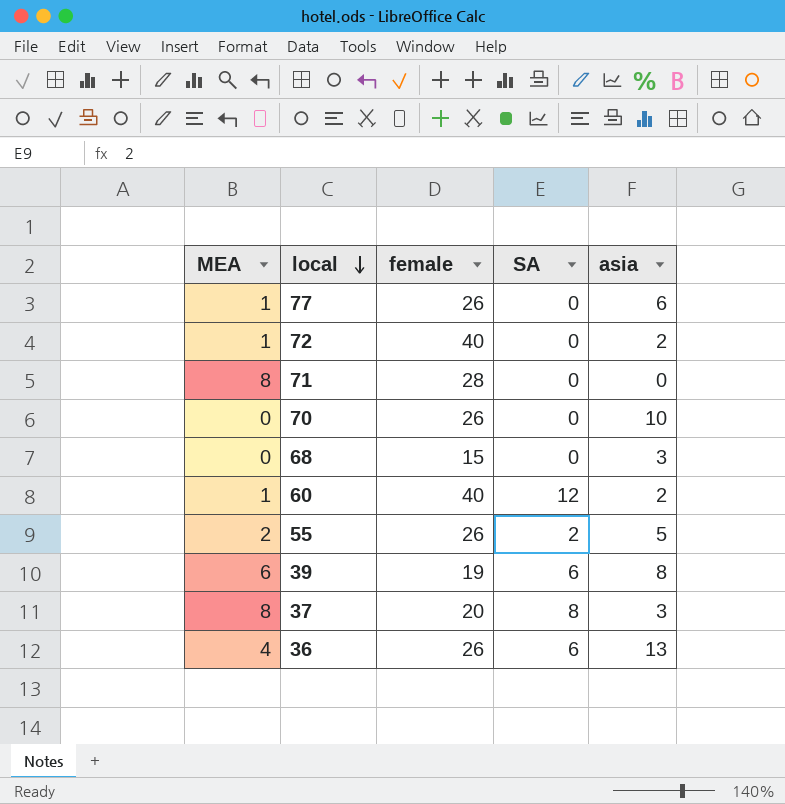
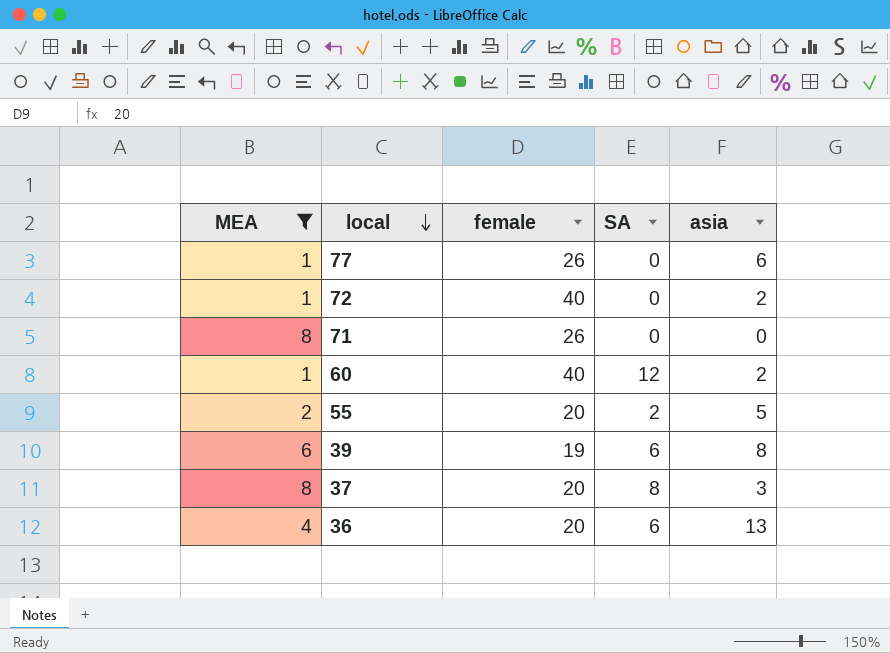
filter: none -> MEA != 0
71 | female: 28 -> 26
55 | female: 26 -> 20
36 | female: 26 -> 20

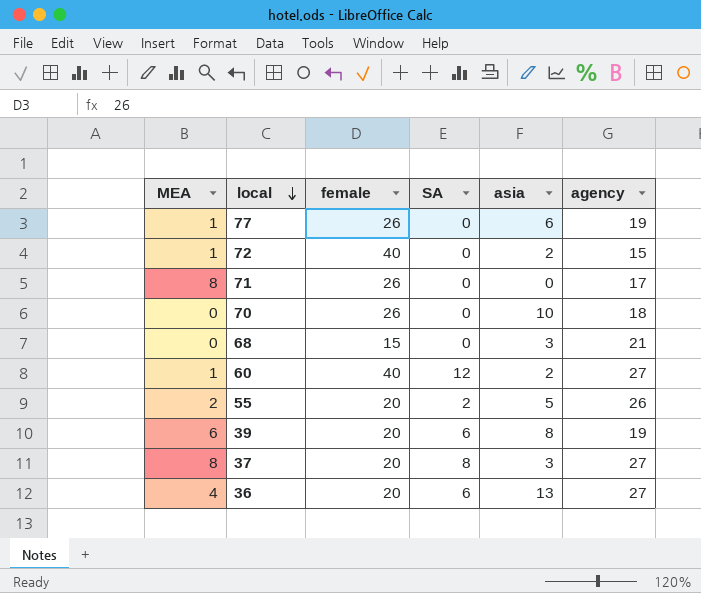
filter: MEA != 0 -> none
column agency | position: none -> 6
39 | female: 19 -> 20

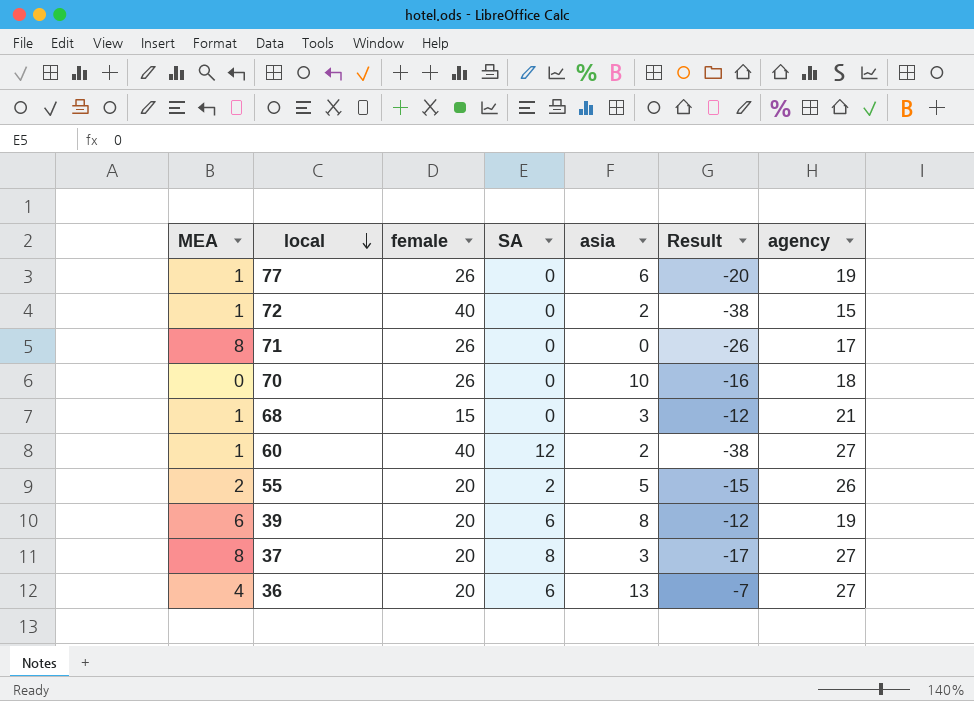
column Result | formula: none -> [asia] - [female]
68 | MEA: 0 -> 1

